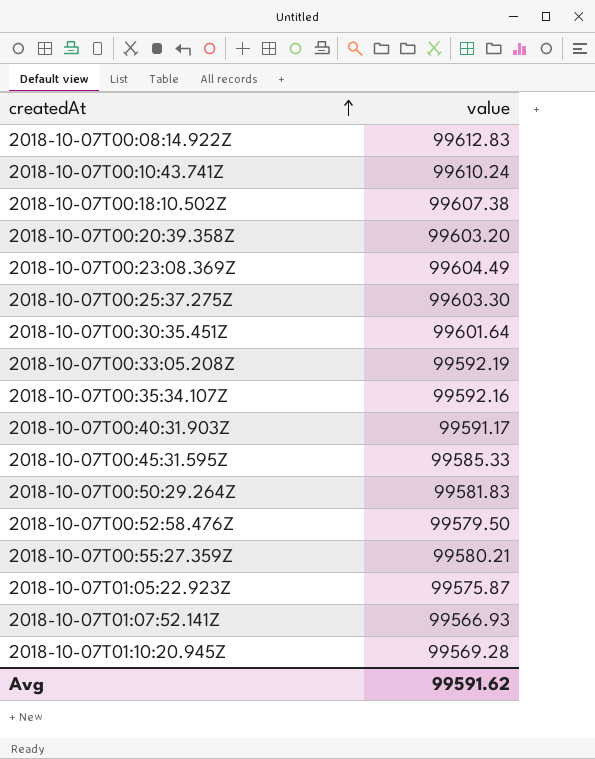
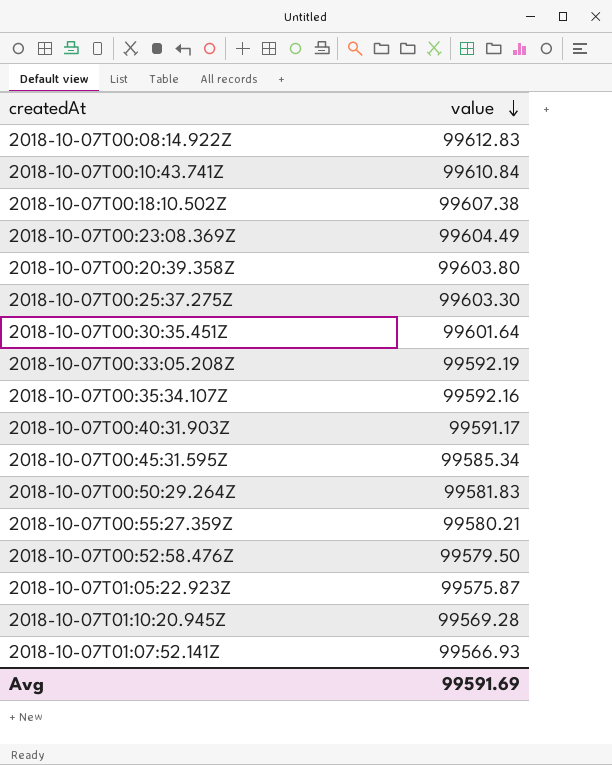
row order: createdAt ascending -> value descending
2018-10-07T00:10:43.741Z | value: 99610.24 -> 99610.84
2018-10-07T00:20:39.358Z | value: 99603.20 -> 99603.80
2018-10-07T00:45:31.595Z | value: 99585.33 -> 99585.34
Avg | value: 99591.62 -> 99591.69

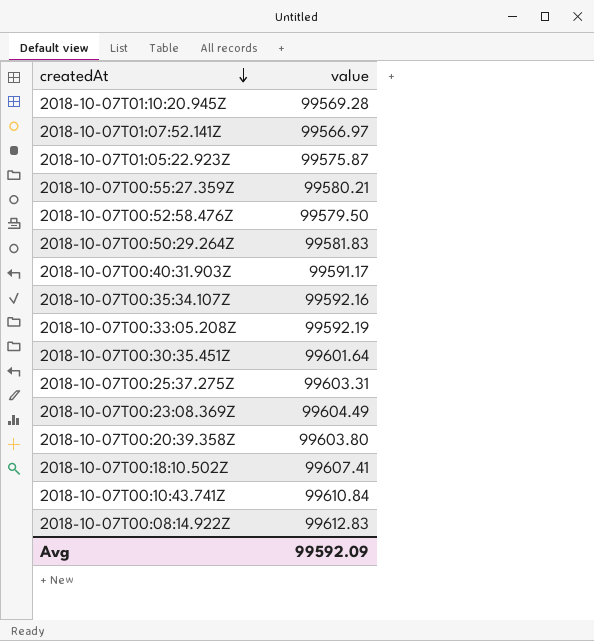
row order: value descending -> createdAt descending
row 2018-10-07T00:45:31.595Z: 99585.34 -> none
2018-10-07T01:07:52.141Z | value: 99566.93 -> 99566.97
2018-10-07T00:25:37.275Z | value: 99603.30 -> 99603.31
2018-10-07T00:18:10.502Z | value: 99607.38 -> 99607.41
Avg | value: 99591.69 -> 99592.09

